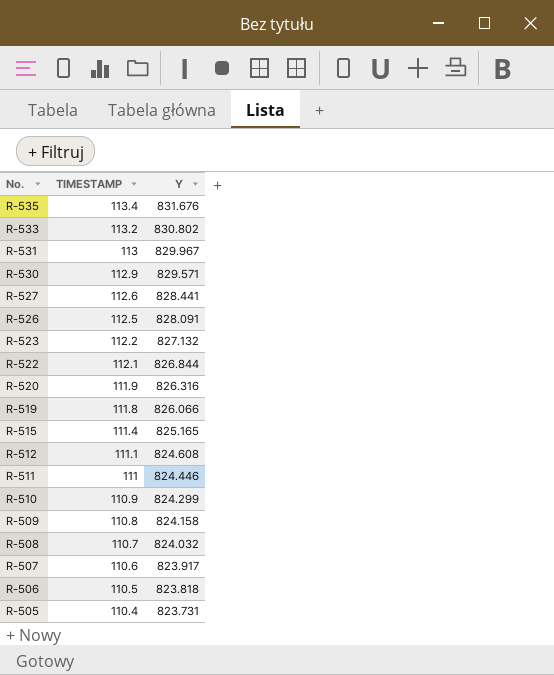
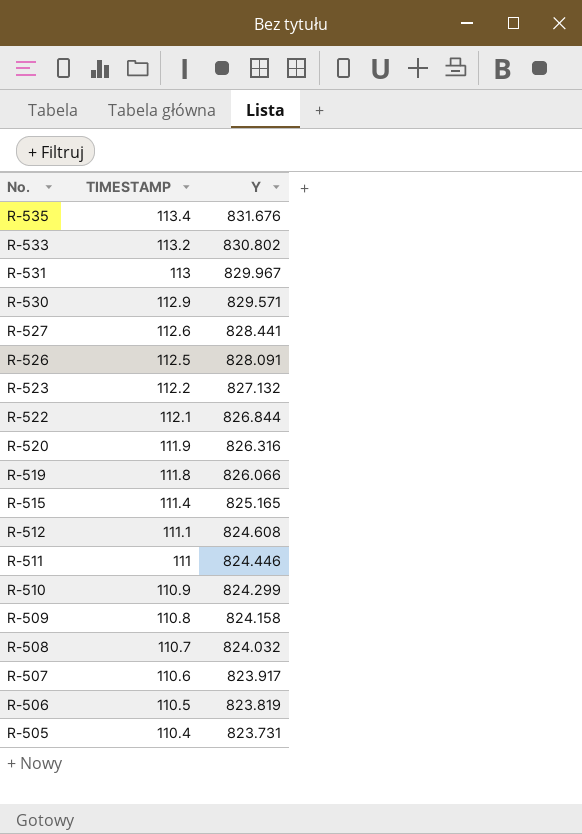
R-506 | Y: 823.818 -> 823.819

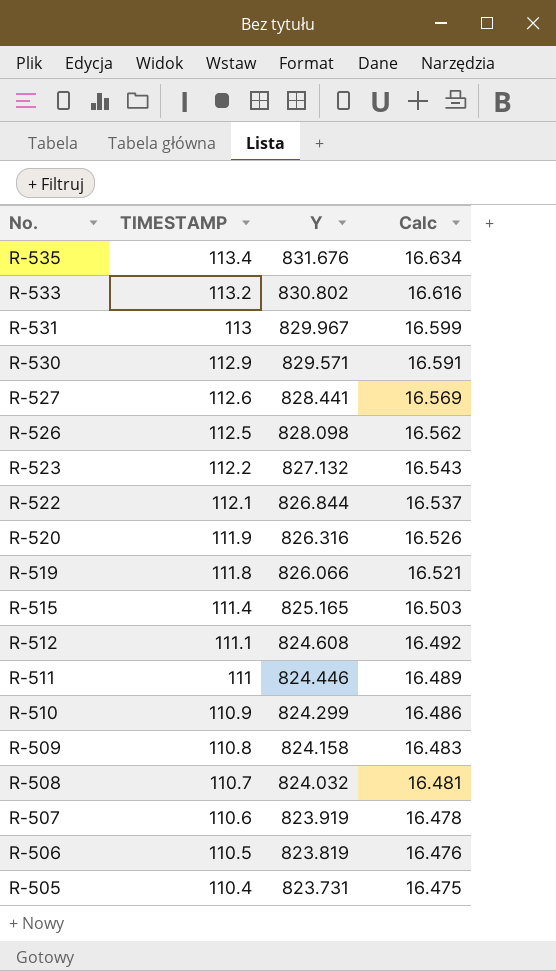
column Calc | formula: none -> [Y] * 0.02
R-526 | Y: 828.091 -> 828.098
R-507 | Y: 823.917 -> 823.919

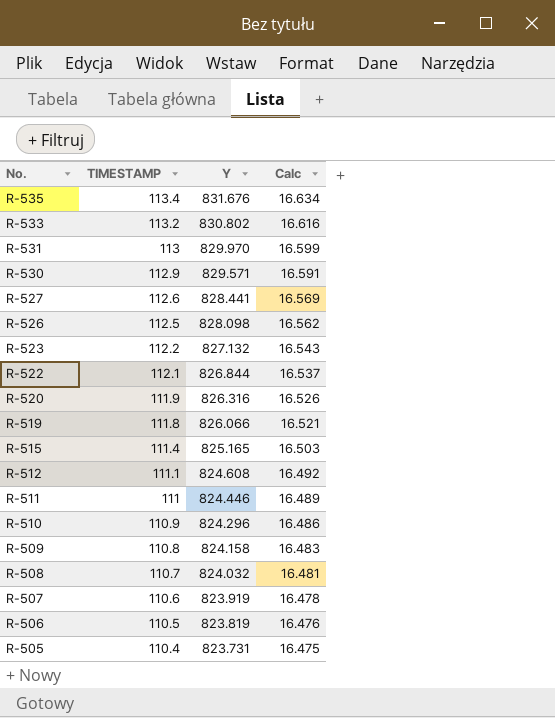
R-531 | Y: 829.967 -> 829.970
R-510 | Y: 824.299 -> 824.296

